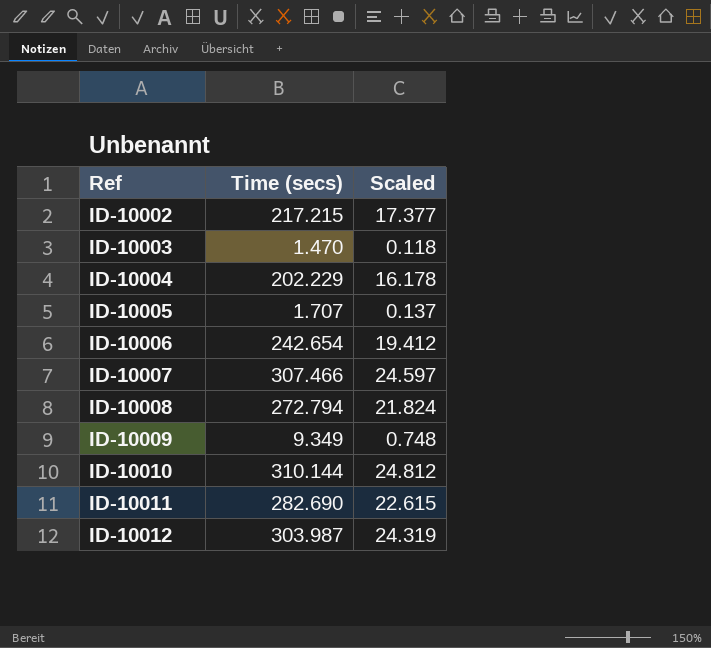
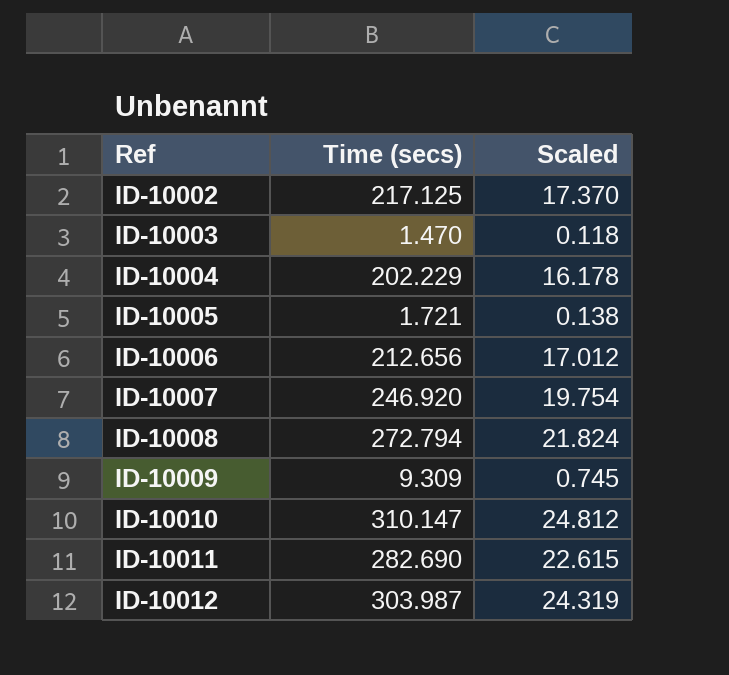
ID-10002 | Time (secs): 217.215 -> 217.125
ID-10002 | Scaled: 17.377 -> 17.370
ID-10005 | Time (secs): 1.707 -> 1.721
ID-10005 | Scaled: 0.137 -> 0.138
ID-10006 | Time (secs): 242.654 -> 212.656
ID-10006 | Scaled: 19.412 -> 17.012
ID-10007 | Time (secs): 307.466 -> 246.920
ID-10007 | Scaled: 24.597 -> 19.754
ID-10009 | Time (secs): 9.349 -> 9.309
ID-10009 | Scaled: 0.748 -> 0.745
ID-10010 | Time (secs): 310.144 -> 310.147

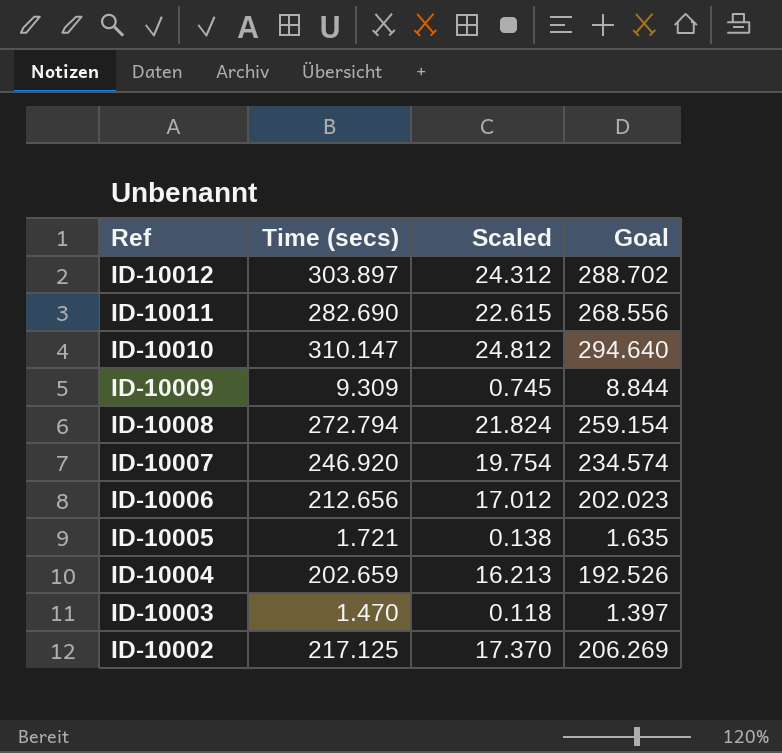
row order: Ref ascending -> Ref descending
column Goal | formula: none -> [Time (secs)] * 0.95
ID-10012 | Time (secs): 303.987 -> 303.897
ID-10012 | Scaled: 24.319 -> 24.312
ID-10004 | Time (secs): 202.229 -> 202.659
ID-10004 | Scaled: 16.178 -> 16.213

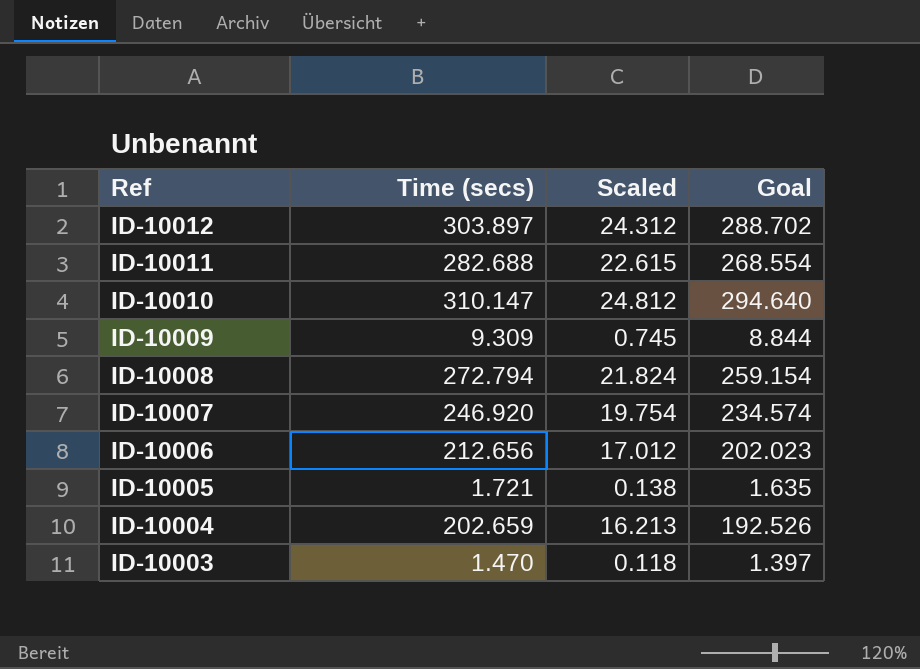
row ID-10002: 217.125 | 17.370 | 206.269 -> none
ID-10011 | Time (secs): 282.690 -> 282.688
ID-10011 | Goal: 268.556 -> 268.554

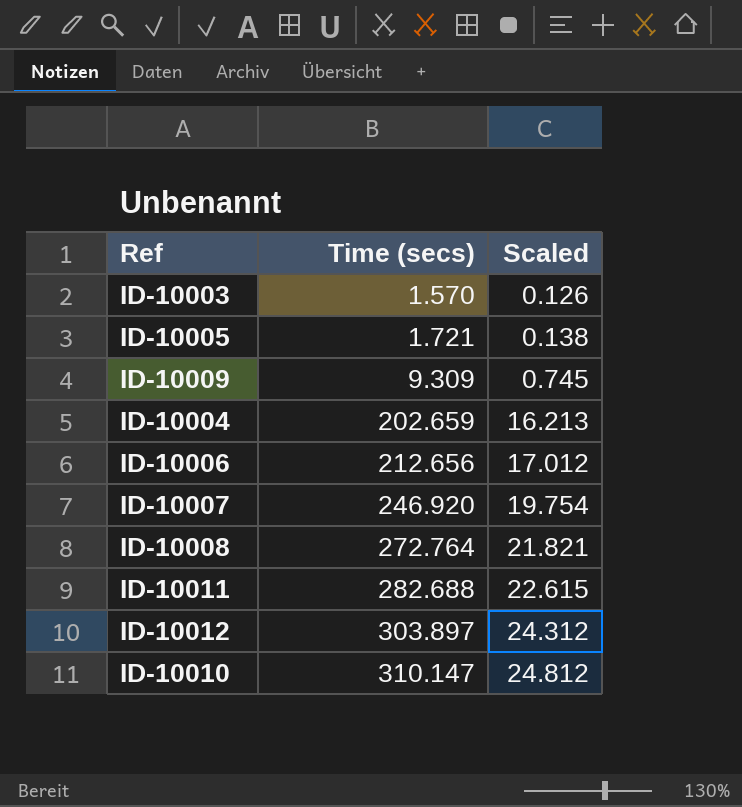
row order: Ref descending -> Time (secs) ascending
column Goal | formula: [Time (secs)] * 0.95 -> none
ID-10003 | Time (secs): 1.470 -> 1.570
ID-10003 | Scaled: 0.118 -> 0.126
ID-10008 | Time (secs): 272.794 -> 272.764
ID-10008 | Scaled: 21.824 -> 21.821

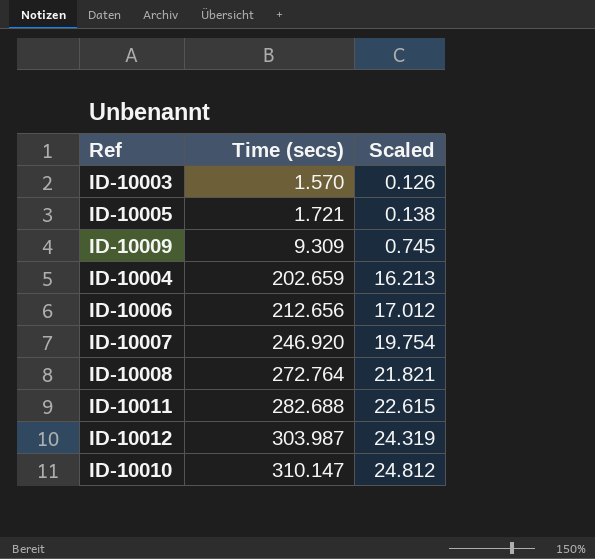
ID-10012 | Time (secs): 303.897 -> 303.987
ID-10012 | Scaled: 24.312 -> 24.319

